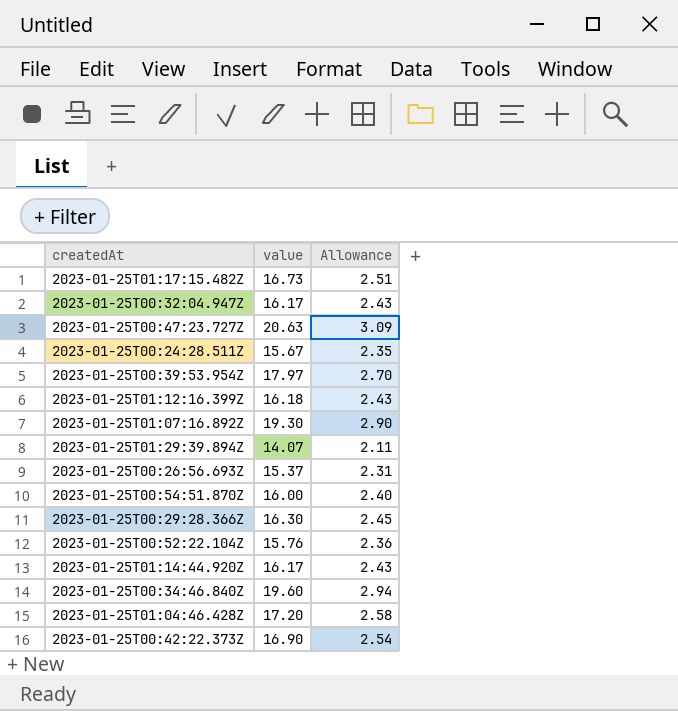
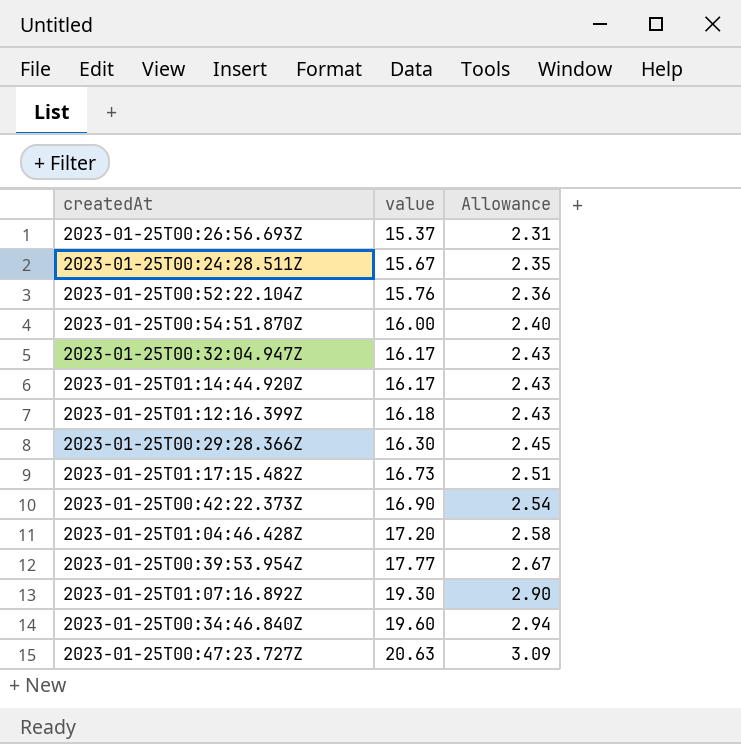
row order: none -> value ascending
row 2023-01-25T01:29:39.894Z: 14.07 | 2.11 -> none
2023-01-25T00:39:53.954Z | value: 17.97 -> 17.77
2023-01-25T00:39:53.954Z | Allowance: 2.70 -> 2.67

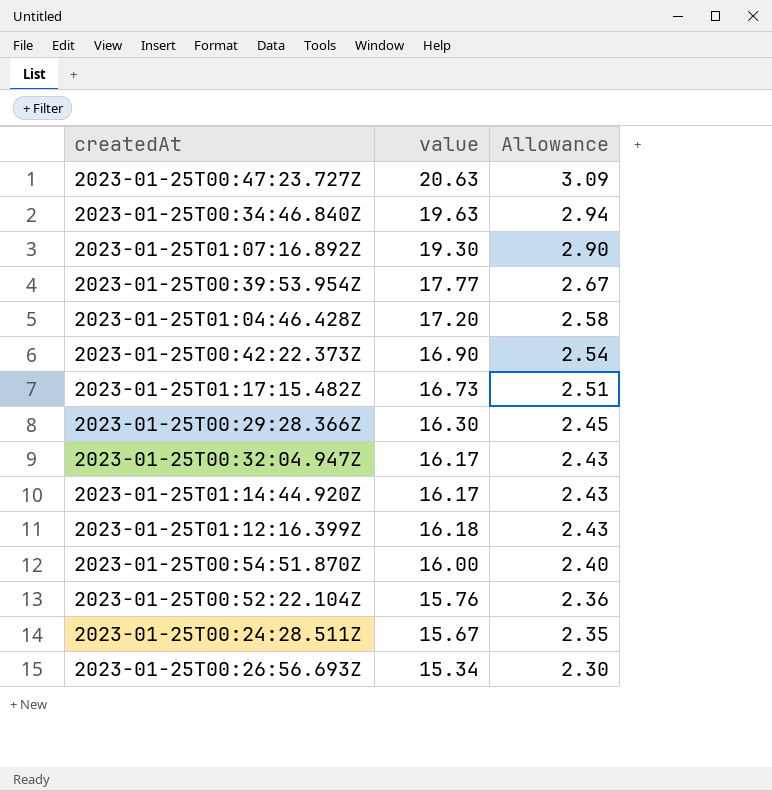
row order: value ascending -> Allowance descending
2023-01-25T00:34:46.840Z | value: 19.60 -> 19.63
2023-01-25T00:26:56.693Z | value: 15.37 -> 15.34
2023-01-25T00:26:56.693Z | Allowance: 2.31 -> 2.30

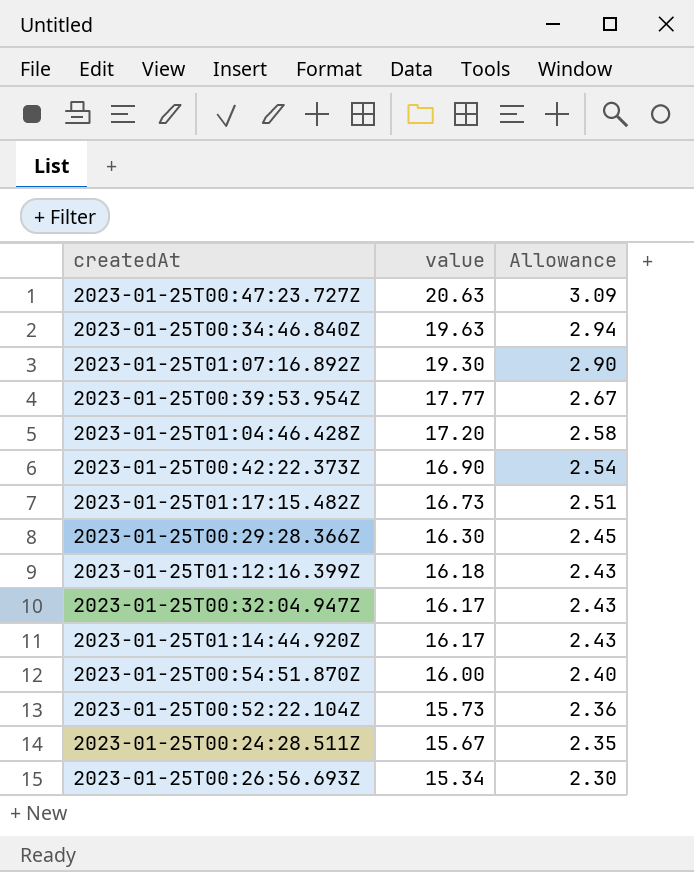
row order: Allowance descending -> value descending
2023-01-25T00:52:22.104Z | value: 15.76 -> 15.73

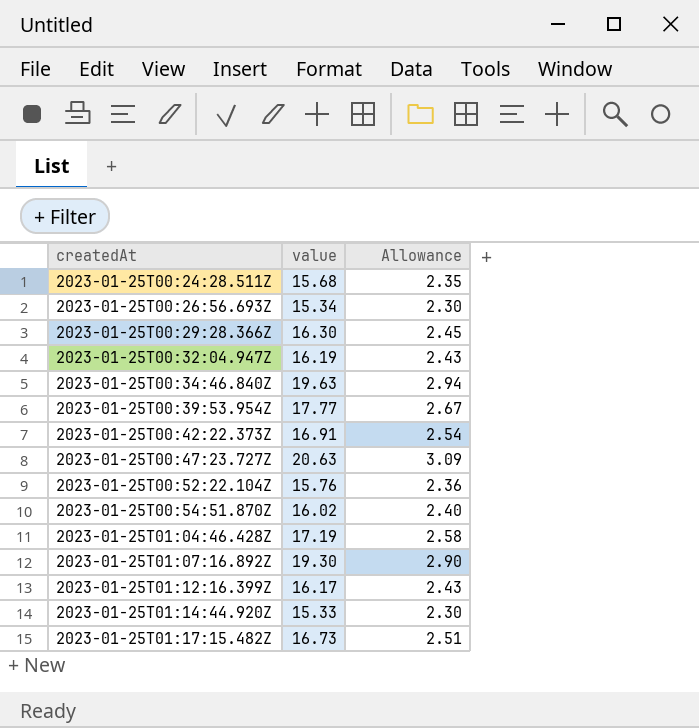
row order: value descending -> createdAt ascending
2023-01-25T00:24:28.511Z | value: 15.67 -> 15.68
2023-01-25T00:32:04.947Z | value: 16.17 -> 16.19
2023-01-25T00:42:22.373Z | value: 16.90 -> 16.91
2023-01-25T00:52:22.104Z | value: 15.73 -> 15.76
2023-01-25T00:54:51.870Z | value: 16.00 -> 16.02
2023-01-25T01:04:46.428Z | value: 17.20 -> 17.19
2023-01-25T01:12:16.399Z | value: 16.18 -> 16.17
2023-01-25T01:14:44.920Z | value: 16.17 -> 15.33
2023-01-25T01:14:44.920Z | Allowance: 2.43 -> 2.30

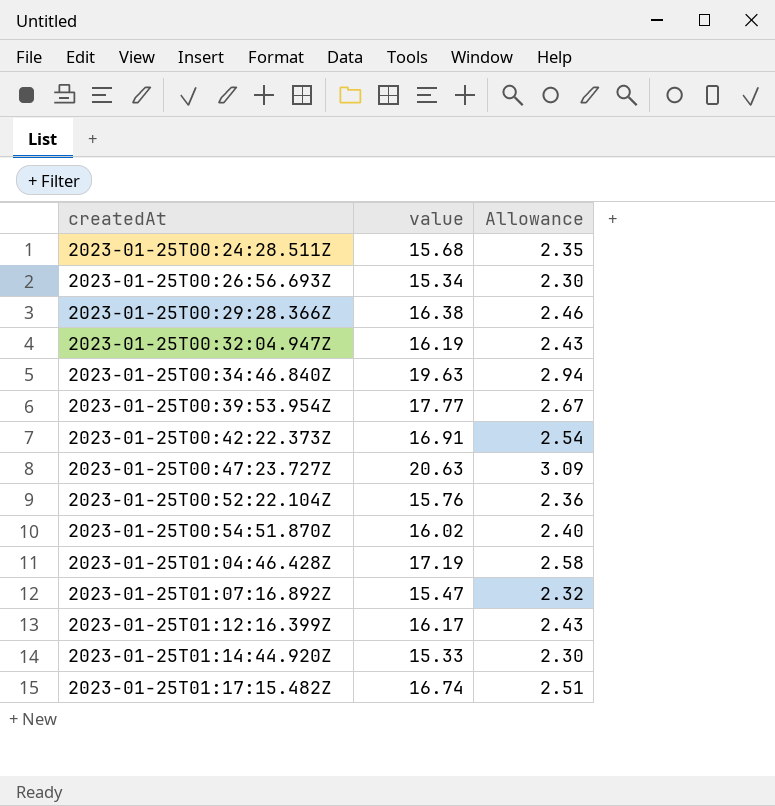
2023-01-25T00:29:28.366Z | value: 16.30 -> 16.38
2023-01-25T00:29:28.366Z | Allowance: 2.45 -> 2.46
2023-01-25T01:07:16.892Z | value: 19.30 -> 15.47
2023-01-25T01:07:16.892Z | Allowance: 2.90 -> 2.32
2023-01-25T01:17:15.482Z | value: 16.73 -> 16.74

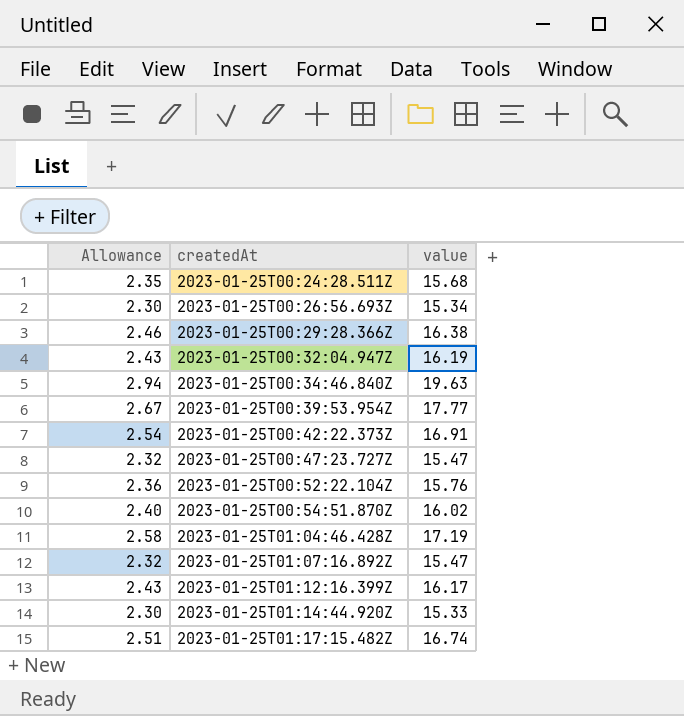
column Allowance | position: 3 -> 1
2023-01-25T00:47:23.727Z | Allowance: 3.09 -> 2.32
2023-01-25T00:47:23.727Z | value: 20.63 -> 15.47

